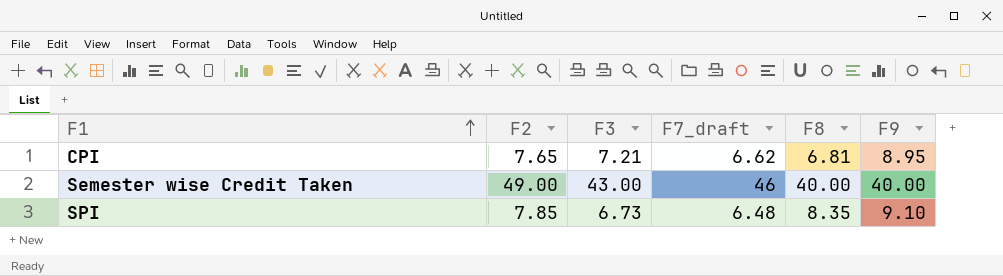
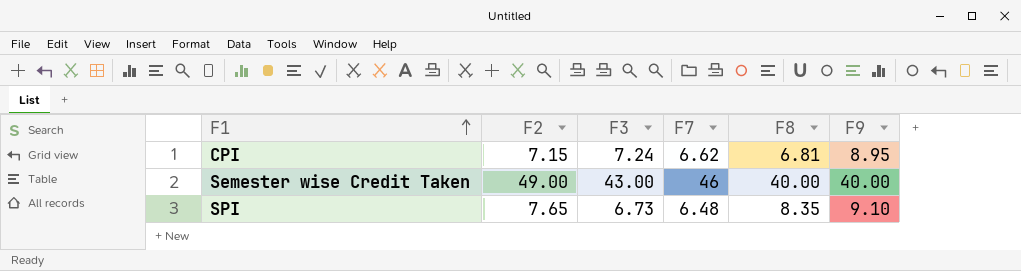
column name: F7_draft -> F7
CPI | F2: 7.65 -> 7.15
CPI | F3: 7.21 -> 7.24
SPI | F2: 7.85 -> 7.65

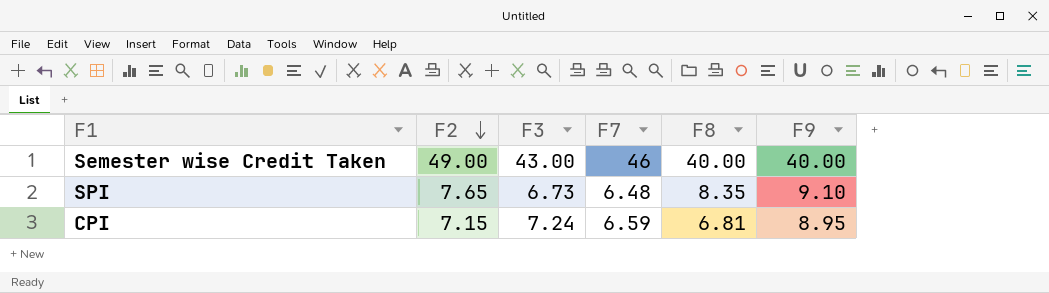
row order: F1 ascending -> F2 descending
CPI | F7: 6.62 -> 6.59

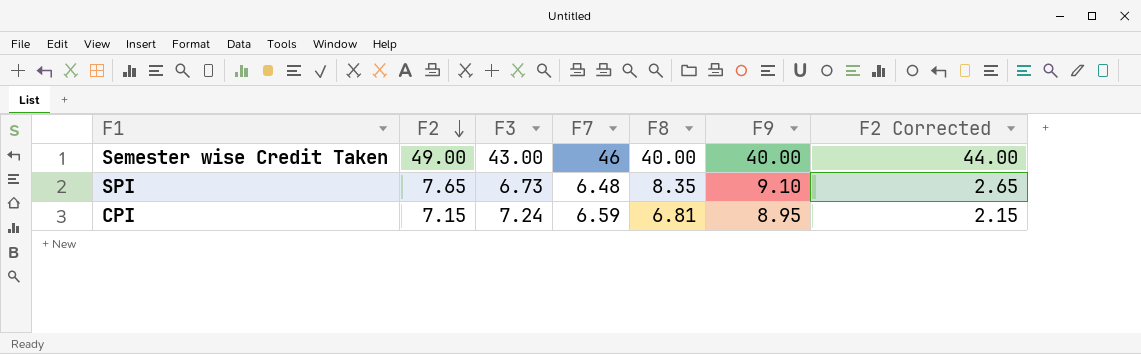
column F2 Corrected | formula: none -> [F2] - 5

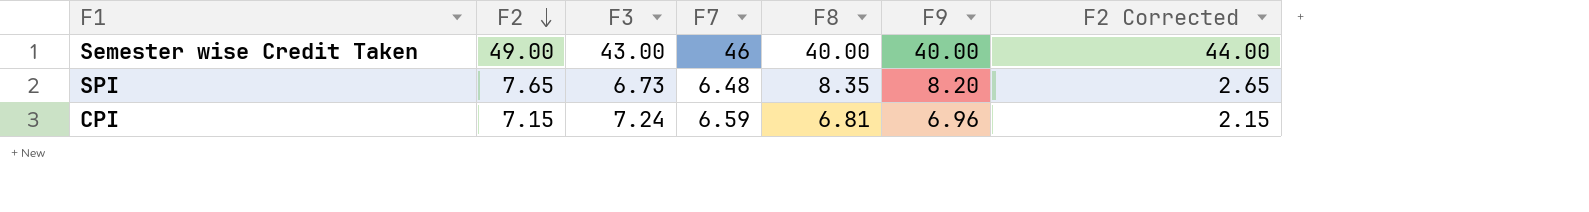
SPI | F9: 9.10 -> 8.20
CPI | F9: 8.95 -> 6.96

